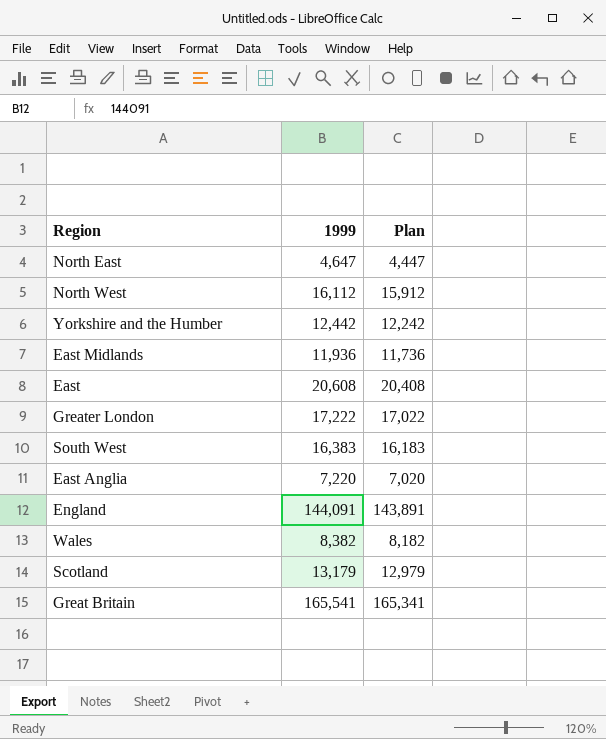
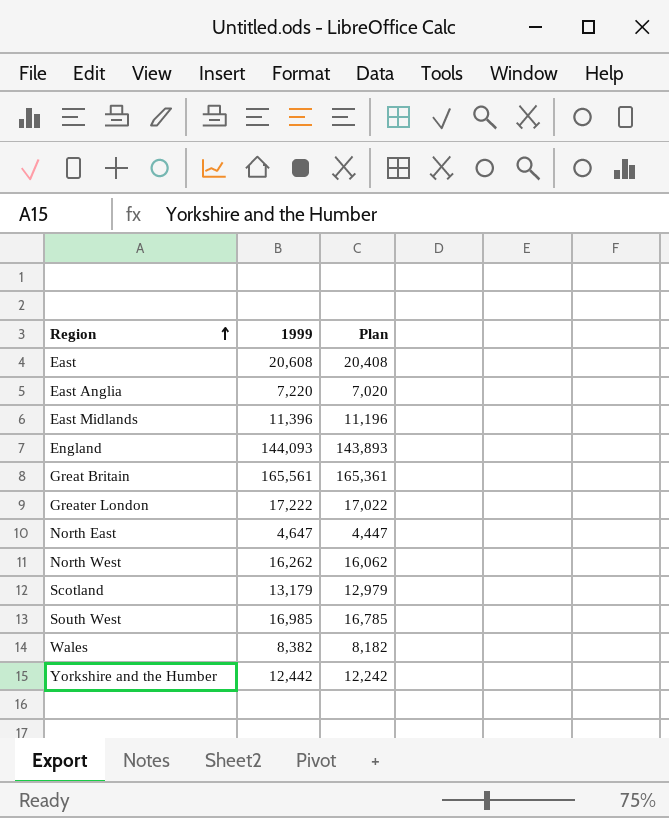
row order: none -> Region ascending
East Midlands | 1999: 11,936 -> 11,396
East Midlands | Plan: 11,736 -> 11,196
England | 1999: 144,091 -> 144,093
England | Plan: 143,891 -> 143,893
Great Britain | 1999: 165,541 -> 165,561
Great Britain | Plan: 165,341 -> 165,361
North West | 1999: 16,112 -> 16,262
North West | Plan: 15,912 -> 16,062
South West | 1999: 16,383 -> 16,985
South West | Plan: 16,183 -> 16,785

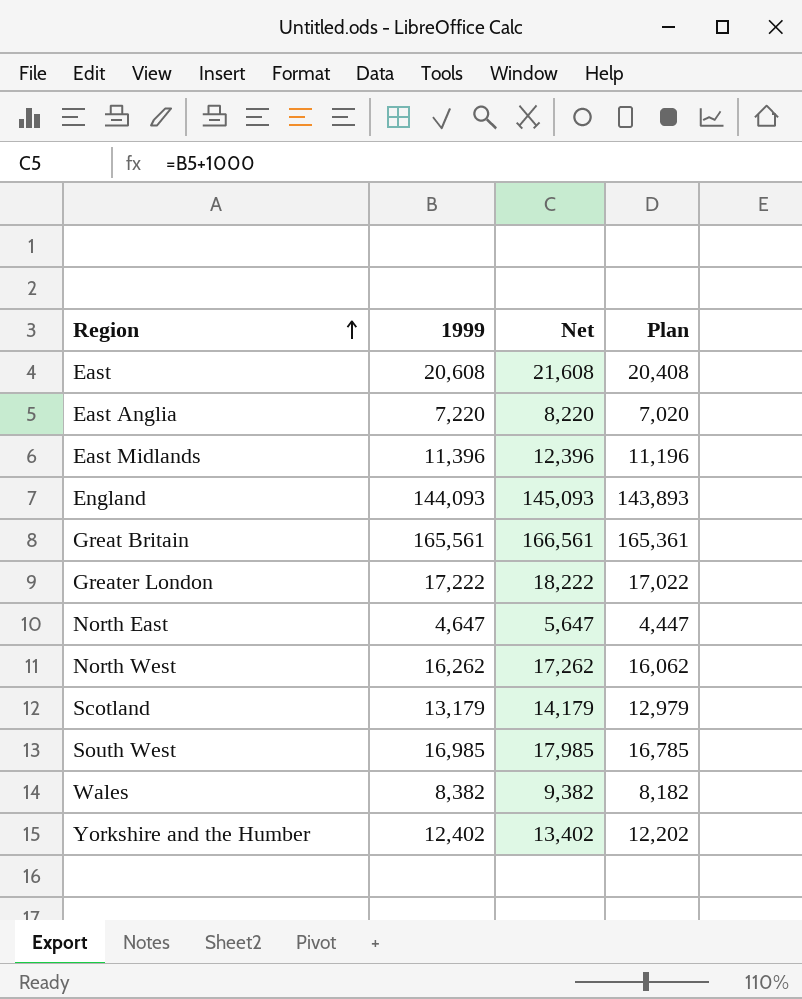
column Net | formula: none -> [1999] + 1000
Yorkshire and the Humber | 1999: 12,442 -> 12,402
Yorkshire and the Humber | Plan: 12,242 -> 12,202

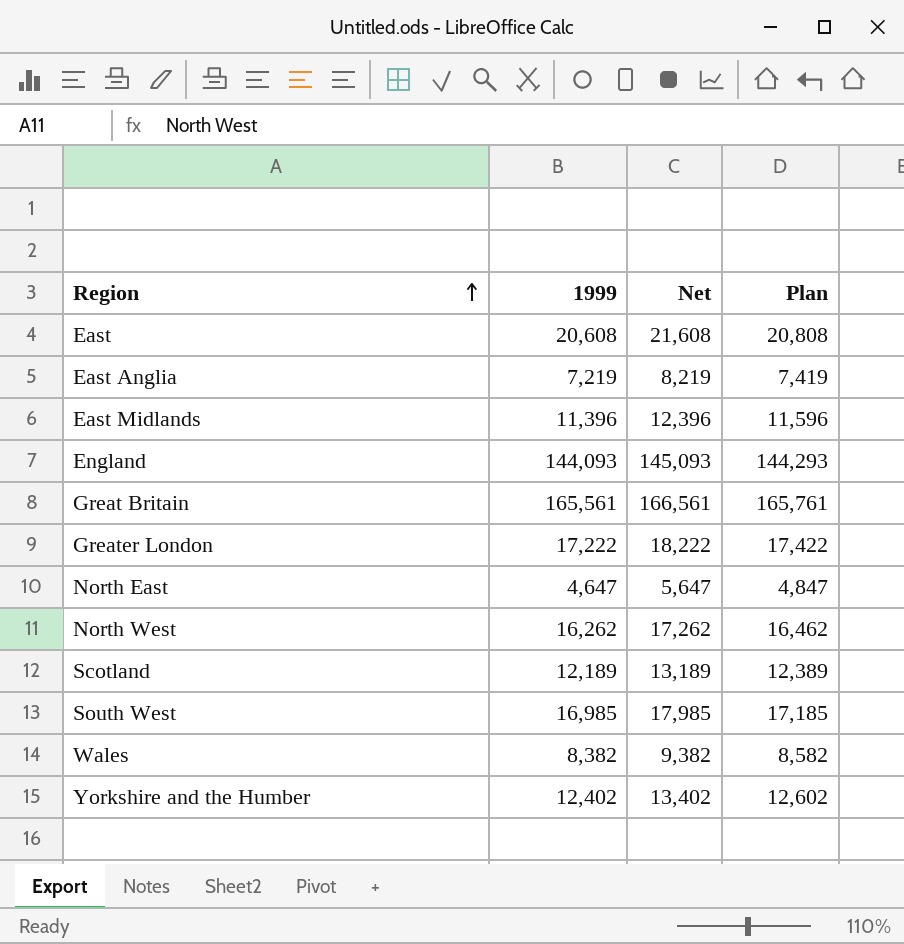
column Plan | formula: [1999] - 200 -> [1999] + 200
East Anglia | 1999: 7,220 -> 7,219
East Anglia | Net: 8,220 -> 8,219
Scotland | 1999: 13,179 -> 12,189
Scotland | Net: 14,179 -> 13,189

